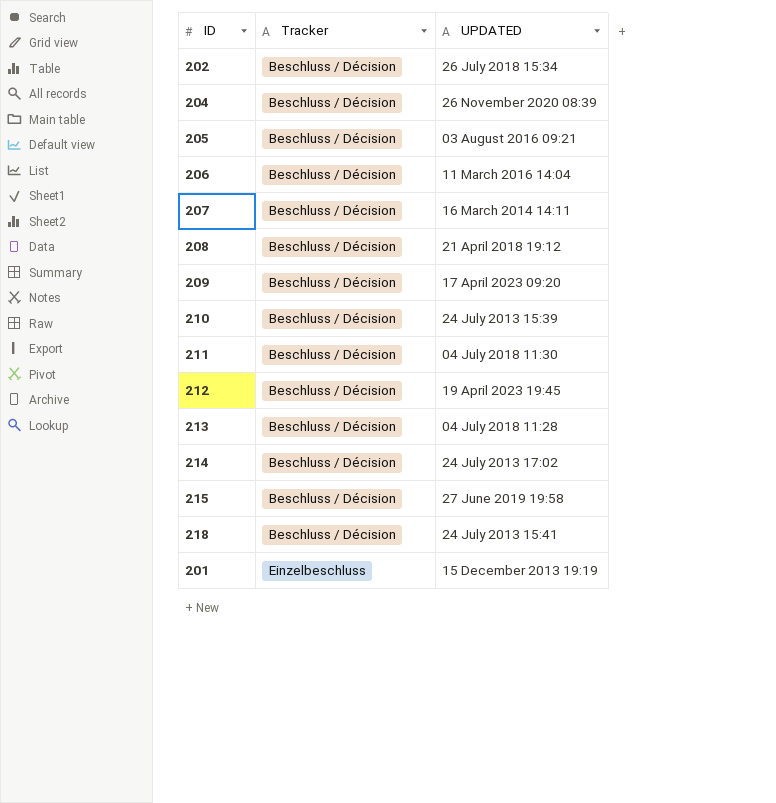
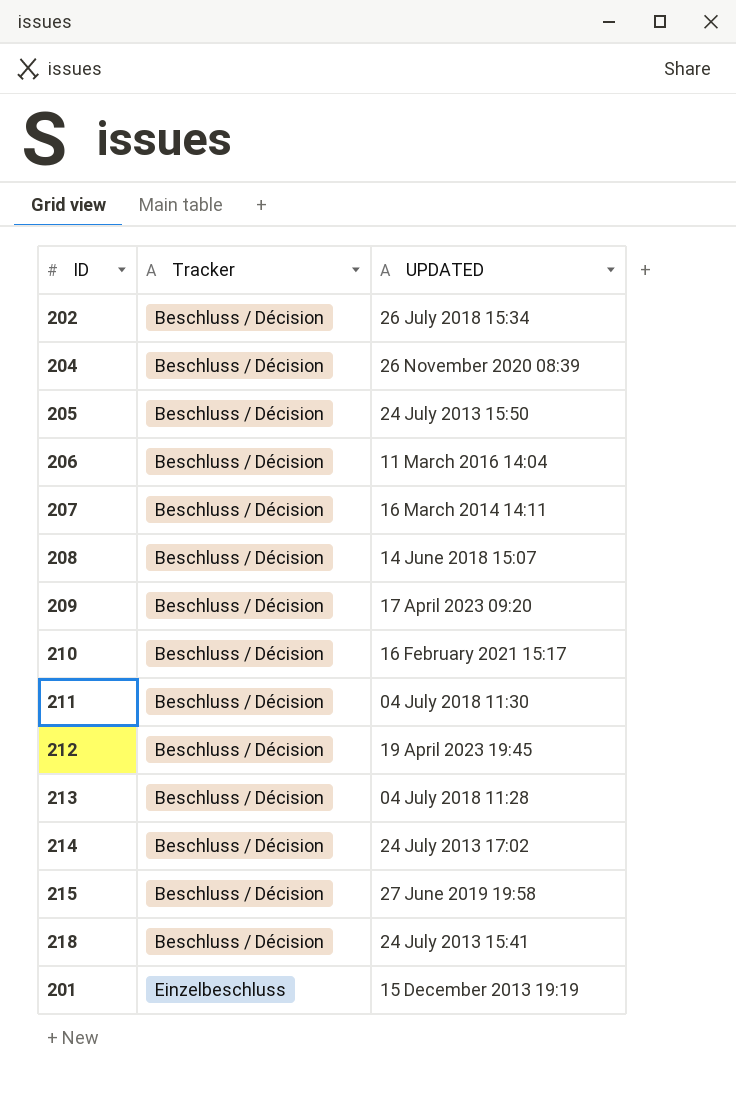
205 | UPDATED: 03 August 2016 09:21 -> 24 July 2013 15:50
208 | UPDATED: 21 April 2018 19:12 -> 14 June 2018 15:07
210 | UPDATED: 24 July 2013 15:39 -> 16 February 2021 15:17

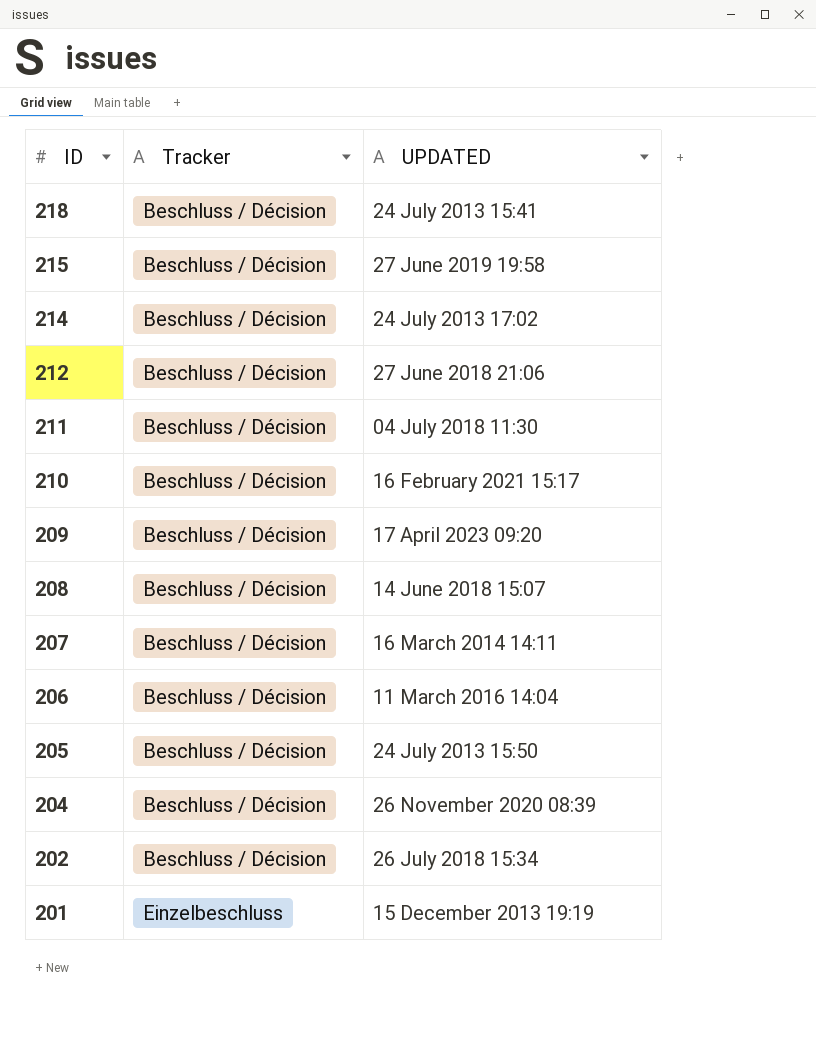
row order: Tracker ascending -> ID descending
row 213: Beschluss / Décision | 04 July 2018 11:28 -> none
212 | UPDATED: 19 April 2023 19:45 -> 27 June 2018 21:06

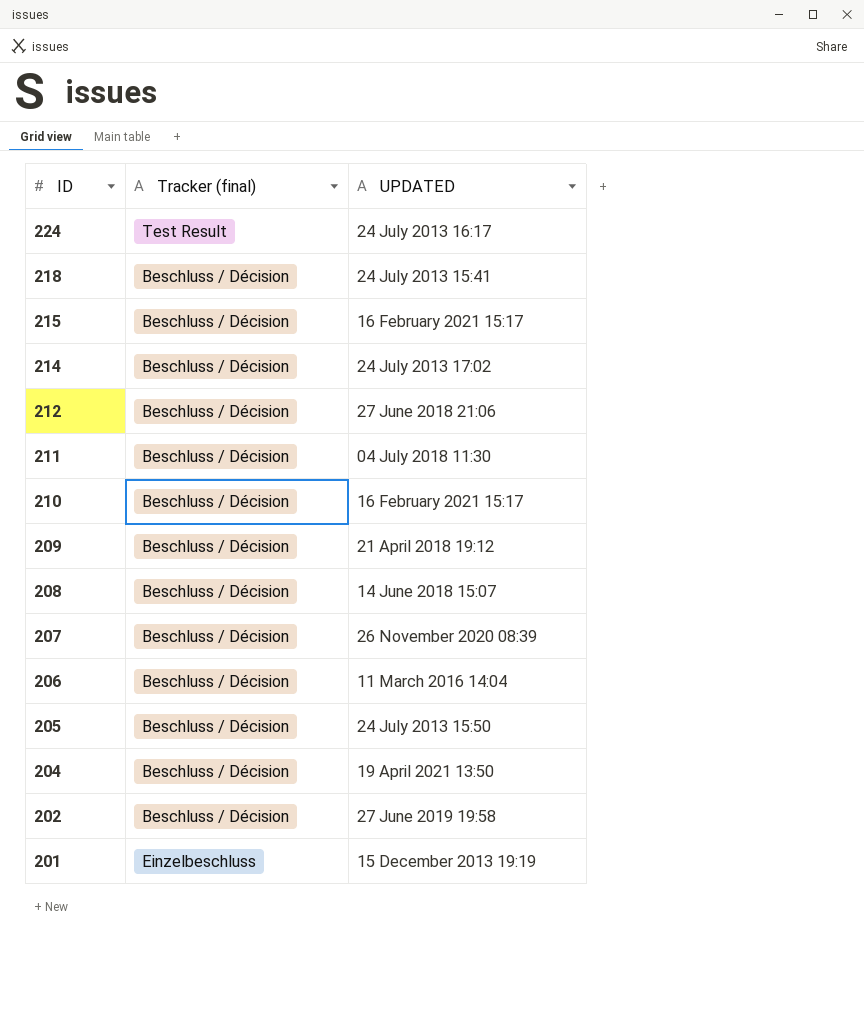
column name: Tracker -> Tracker (final)
row 224: none -> Test Result | 24 July 2013 16:17
215 | UPDATED: 27 June 2019 19:58 -> 16 February 2021 15:17
209 | UPDATED: 17 April 2023 09:20 -> 21 April 2018 19:12
207 | UPDATED: 16 March 2014 14:11 -> 26 November 2020 08:39
204 | UPDATED: 26 November 2020 08:39 -> 19 April 2021 13:50
202 | UPDATED: 26 July 2018 15:34 -> 27 June 2019 19:58

